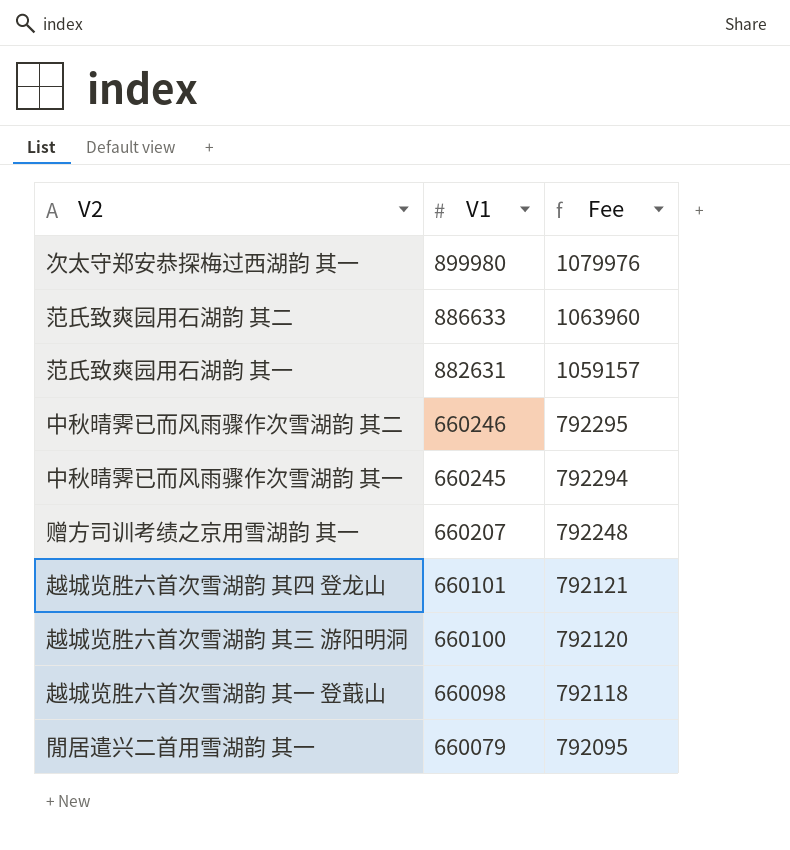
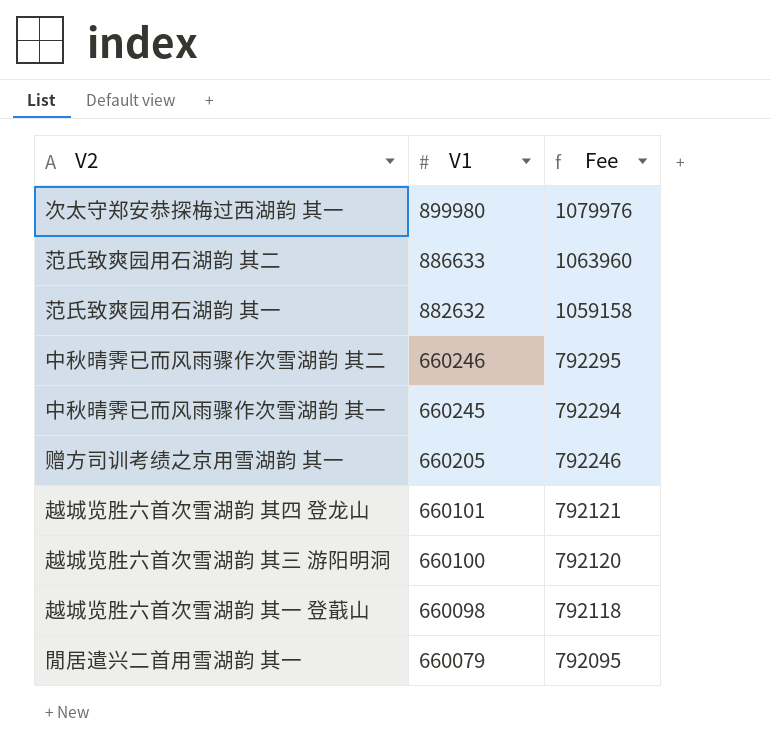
范氏致爽园用石湖韵 其一 | V1: 882631 -> 882632
范氏致爽园用石湖韵 其一 | Fee: 1059157 -> 1059158
赠方司训考绩之京用雪湖韵 其一 | V1: 660207 -> 660205
赠方司训考绩之京用雪湖韵 其一 | Fee: 792248 -> 792246

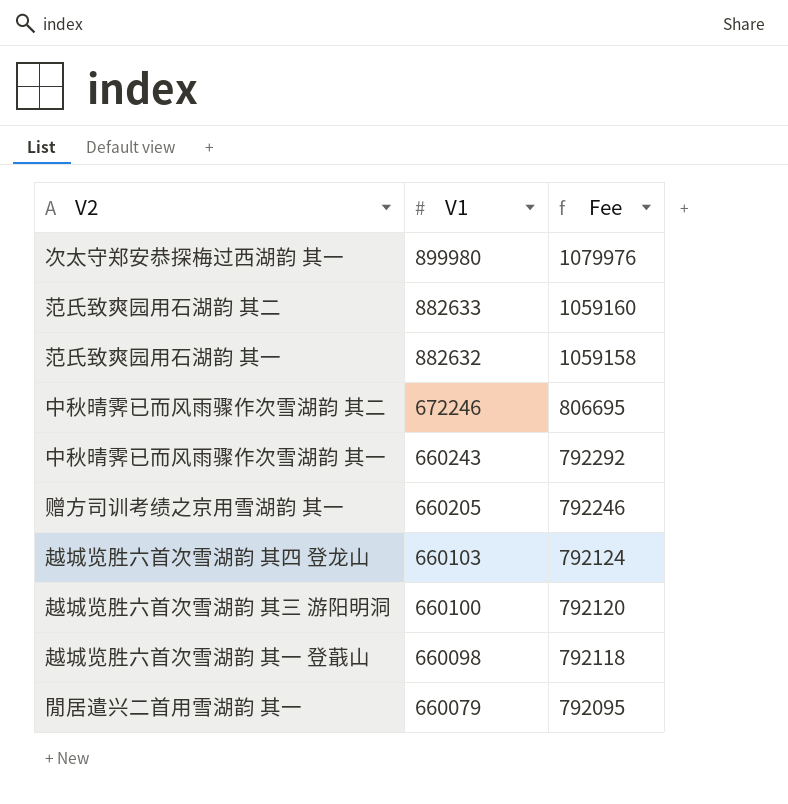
范氏致爽园用石湖韵 其二 | V1: 886633 -> 882633
范氏致爽园用石湖韵 其二 | Fee: 1063960 -> 1059160
中秋晴霁已而风雨骤作次雪湖韵 其二 | V1: 660246 -> 672246
中秋晴霁已而风雨骤作次雪湖韵 其二 | Fee: 792295 -> 806695
中秋晴霁已而风雨骤作次雪湖韵 其一 | V1: 660245 -> 660243
中秋晴霁已而风雨骤作次雪湖韵 其一 | Fee: 792294 -> 792292
越城览胜六首次雪湖韵 其四 登龙山 | V1: 660101 -> 660103
越城览胜六首次雪湖韵 其四 登龙山 | Fee: 792121 -> 792124

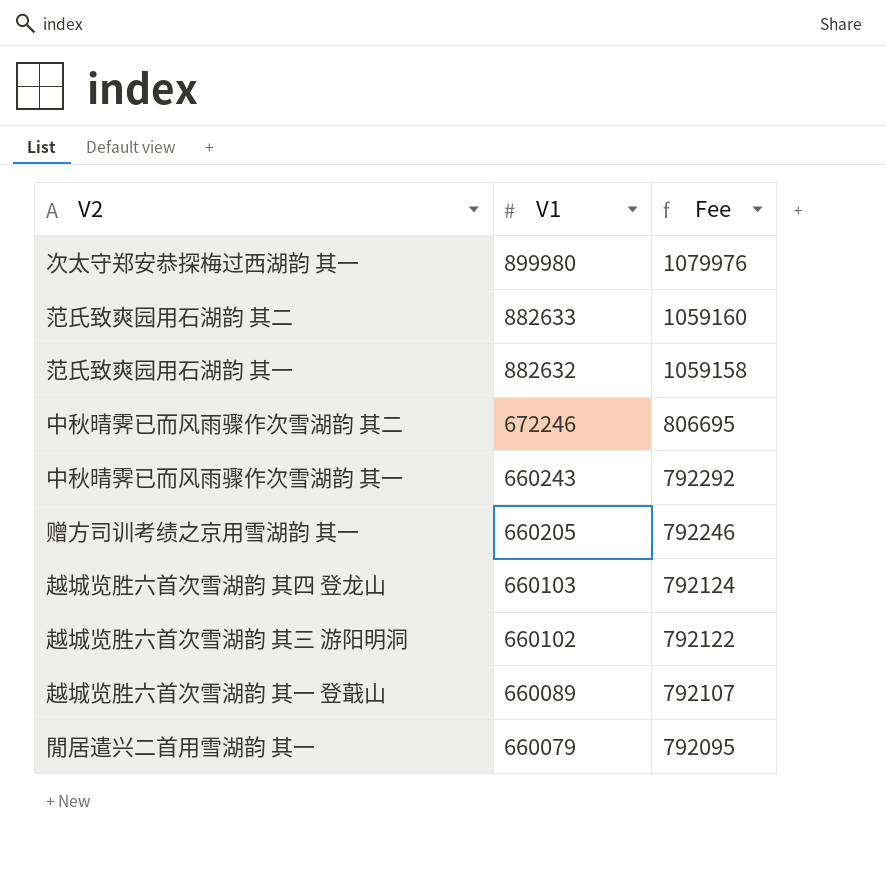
越城览胜六首次雪湖韵 其三 游阳明洞 | V1: 660100 -> 660102
越城览胜六首次雪湖韵 其三 游阳明洞 | Fee: 792120 -> 792122
越城览胜六首次雪湖韵 其一 登蕺山 | V1: 660098 -> 660089
越城览胜六首次雪湖韵 其一 登蕺山 | Fee: 792118 -> 792107

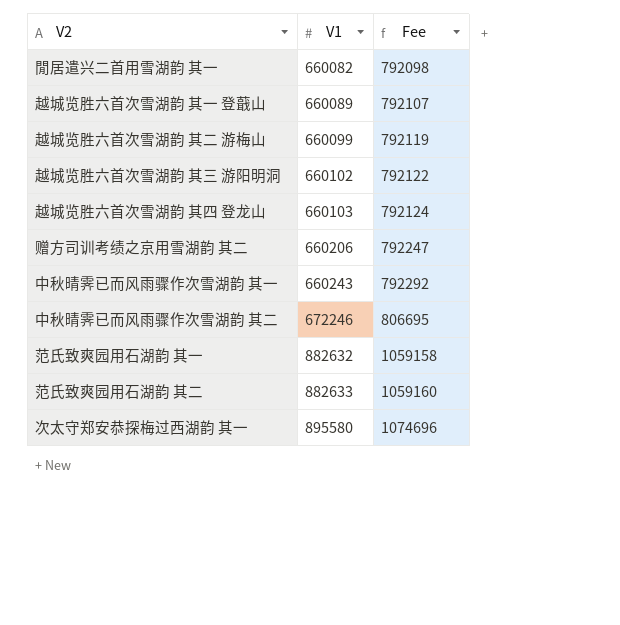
row order: V1 descending -> V1 ascending
row 赠方司训考绩之京用雪湖韵 其一: 660205 | 792246 -> none
閒居遣兴二首用雪湖韵 其一 | V1: 660079 -> 660082
閒居遣兴二首用雪湖韵 其一 | Fee: 792095 -> 792098
row 越城览胜六首次雪湖韵 其二 游梅山: none -> 660099 | 792119
row 赠方司训考绩之京用雪湖韵 其二: none -> 660206 | 792247
次太守郑安恭探梅过西湖韵 其一 | V1: 899980 -> 895580
次太守郑安恭探梅过西湖韵 其一 | Fee: 1079976 -> 1074696

